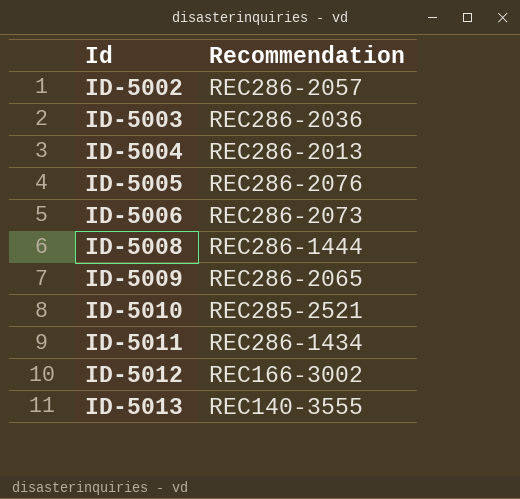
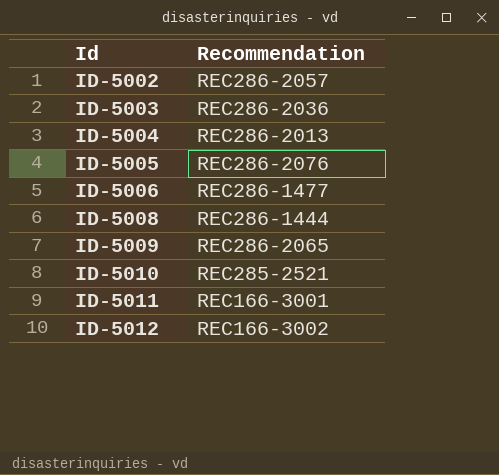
row ID-5013: REC140-3555 -> none
ID-5006 | Recommendation: REC286-2073 -> REC286-1477
ID-5011 | Recommendation: REC286-1434 -> REC166-3001

